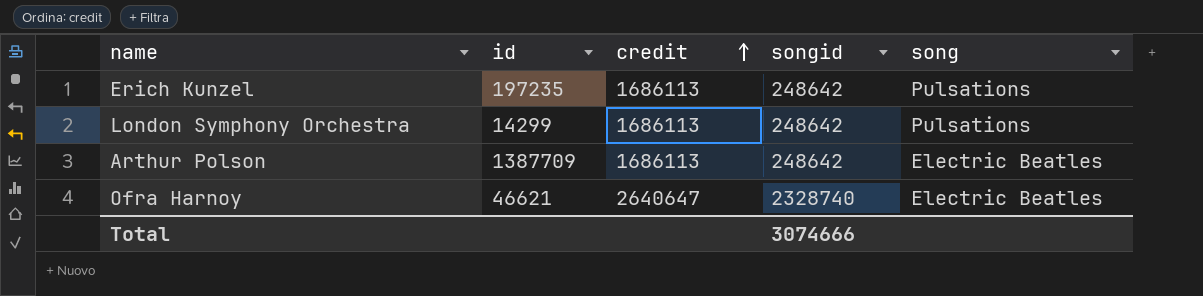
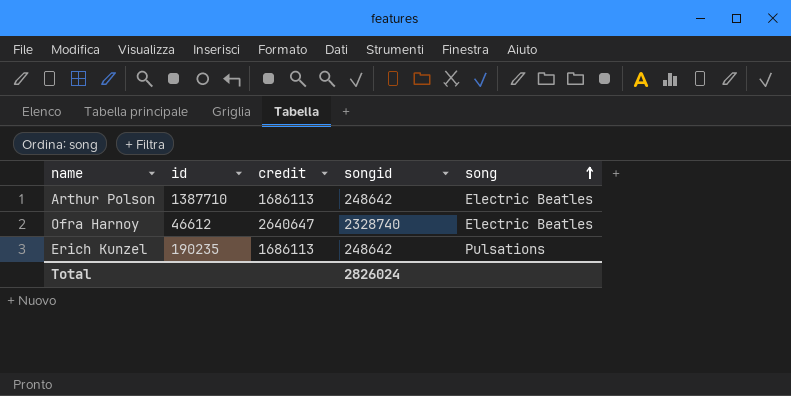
row order: credit ascending -> song ascending
row London Symphony Orchestra: 14299 | 1686113 | 248642 | Pulsations -> none
Arthur Polson | id: 1387709 -> 1387710
Ofra Harnoy | id: 46621 -> 46612
Erich Kunzel | id: 197235 -> 190235
Total | songid: 3074666 -> 2826024

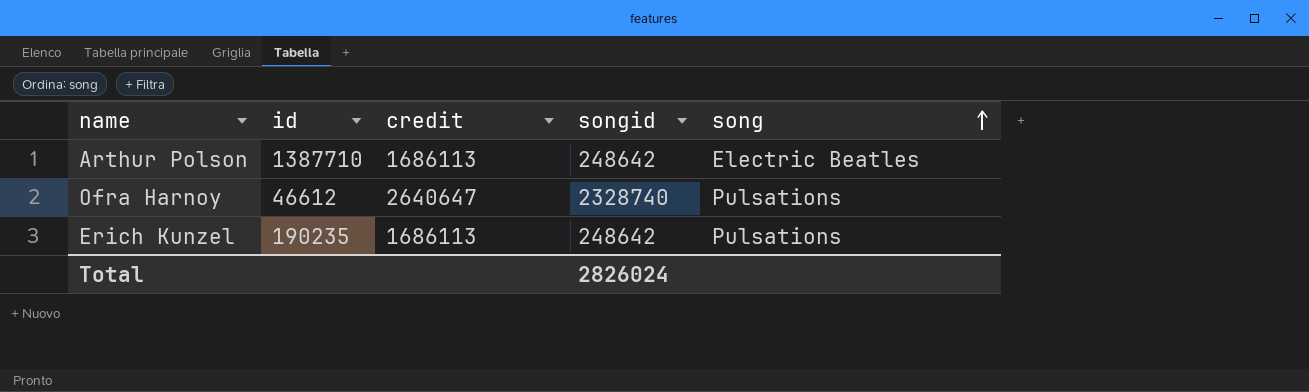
Ofra Harnoy | song: Electric Beatles -> Pulsations

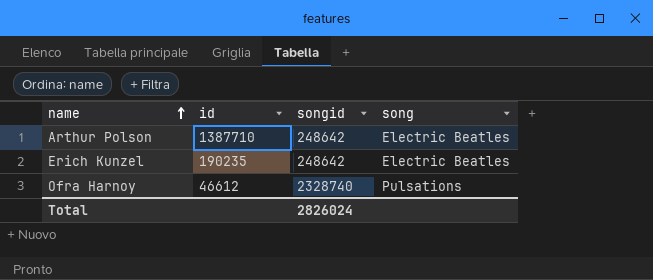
row order: song ascending -> name ascending
column credit | position: 3 -> none
Erich Kunzel | song: Pulsations -> Electric Beatles

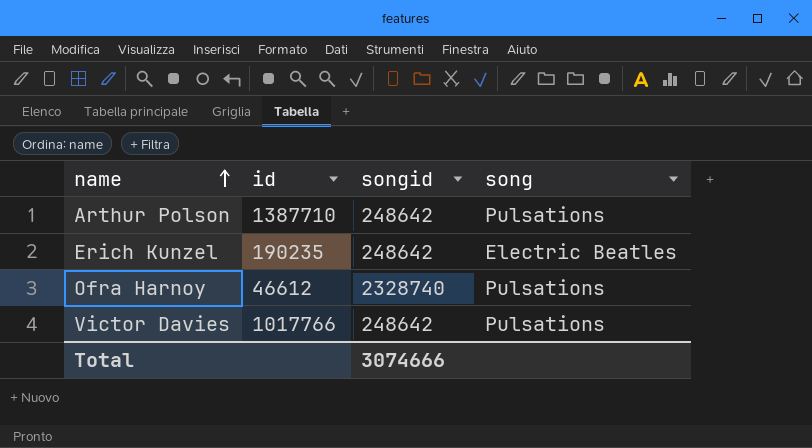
Arthur Polson | song: Electric Beatles -> Pulsations
row Victor Davies: none -> 1017766 | 248642 | Pulsations
Total | songid: 2826024 -> 3074666

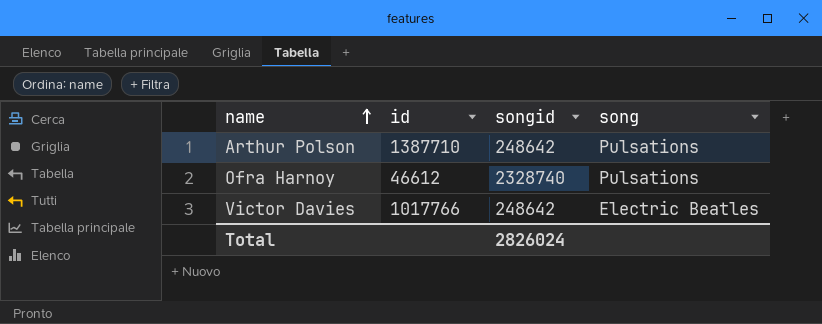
row Erich Kunzel: 190235 | 248642 | Electric Beatles -> none
Victor Davies | song: Pulsations -> Electric Beatles
Total | songid: 3074666 -> 2826024

